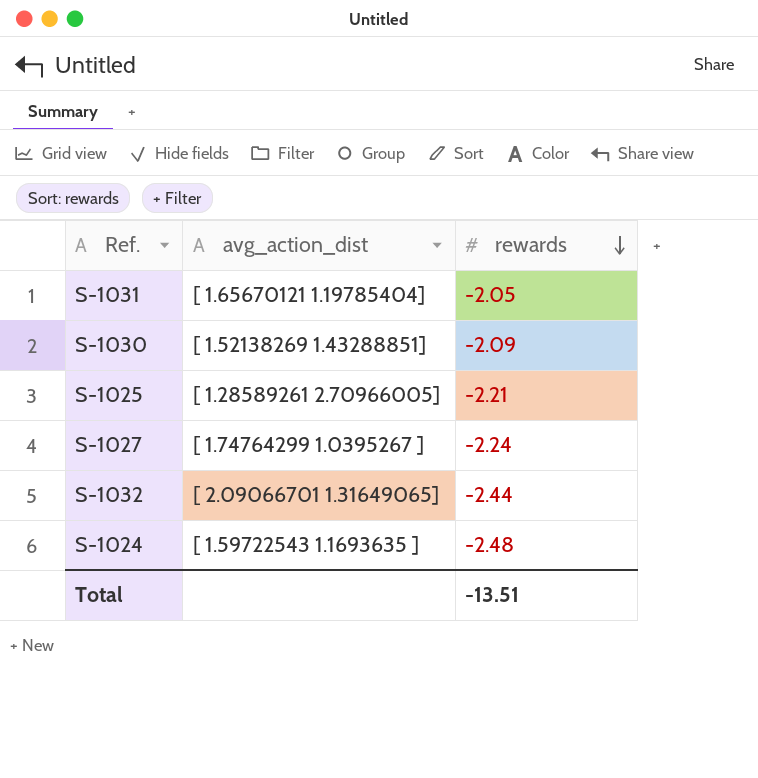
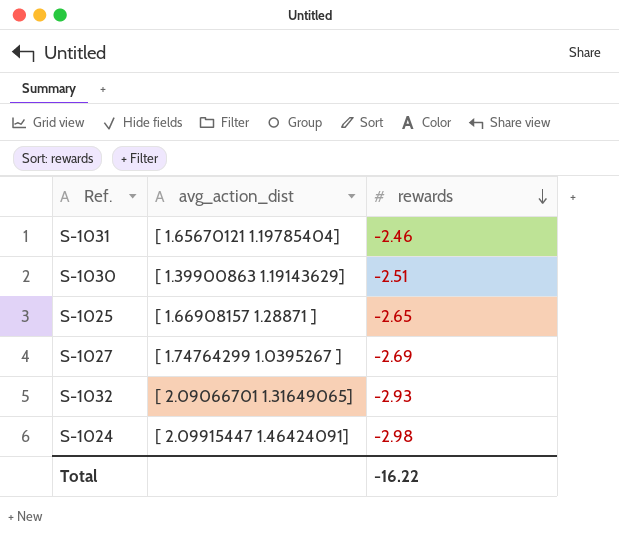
S-1031 | rewards: -2.05 -> -2.46
S-1030 | avg_action_dist: [ 1.52138269 1.43288851] -> [ 1.39900863 1.19143629]
S-1030 | rewards: -2.09 -> -2.51
S-1025 | avg_action_dist: [ 1.28589261 2.70966005] -> [ 1.66908157 1.28871 ]
S-1025 | rewards: -2.21 -> -2.65
S-1027 | rewards: -2.24 -> -2.69
S-1032 | rewards: -2.44 -> -2.93
S-1024 | avg_action_dist: [ 1.59722543 1.1693635 ] -> [ 2.09915447 1.46424091]
S-1024 | rewards: -2.48 -> -2.98
Total | rewards: -13.51 -> -16.22

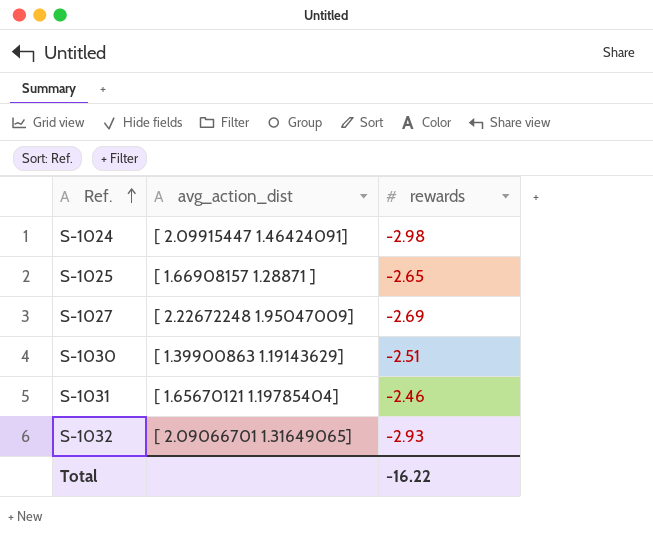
row order: rewards descending -> Ref. ascending
S-1027 | avg_action_dist: [ 1.74764299 1.0395267 ] -> [ 2.22672248 1.95047009]

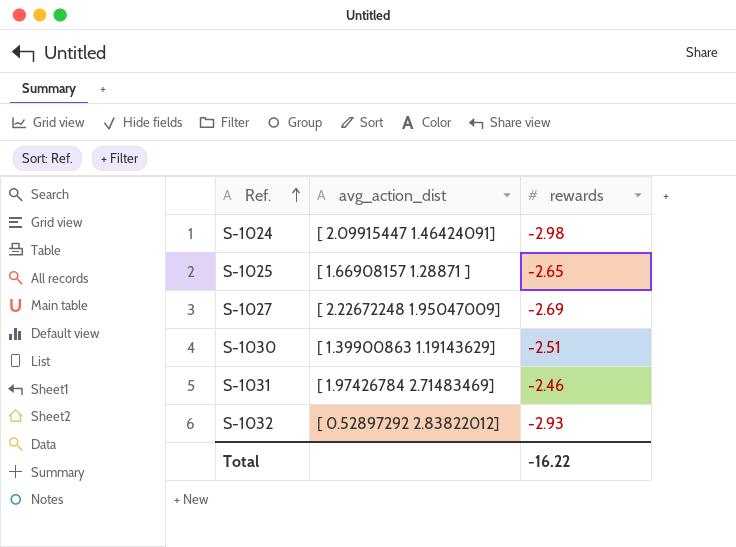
S-1031 | avg_action_dist: [ 1.65670121 1.19785404] -> [ 1.97426784 2.71483469]
S-1032 | avg_action_dist: [ 2.09066701 1.31649065] -> [ 0.52897292 2.83822012]

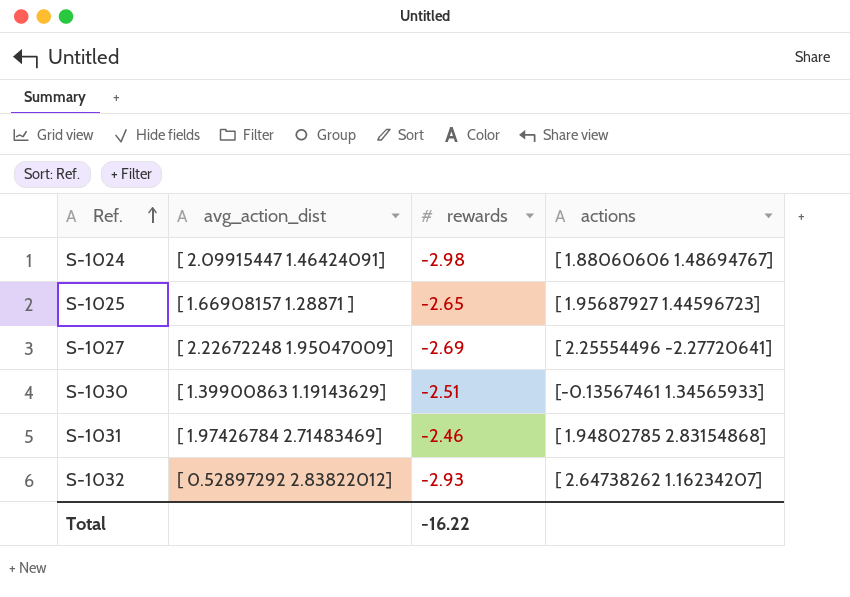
column actions | position: none -> 4

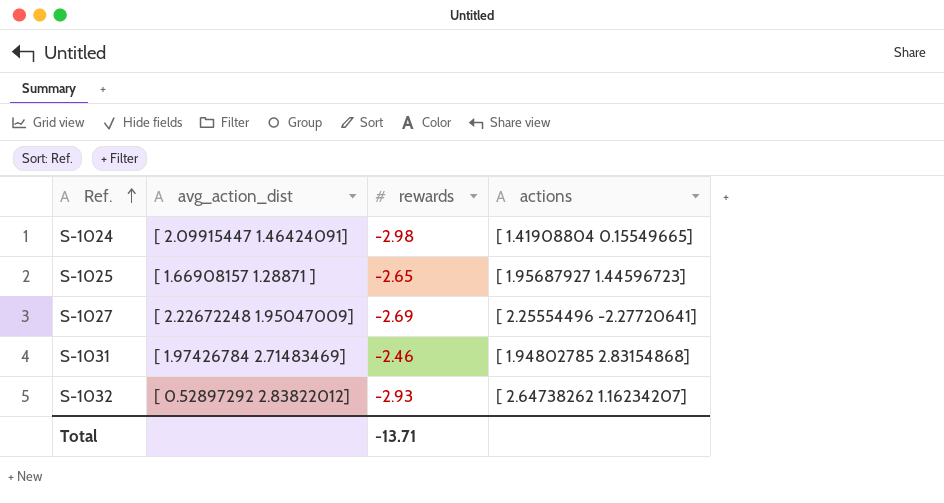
row S-1030: [ 1.39900863 1.19143629] | -2.51 | [-0.13567461 1.34565933] -> none
S-1024 | actions: [ 1.88060606 1.48694767] -> [ 1.41908804 0.15549665]
Total | rewards: -16.22 -> -13.71

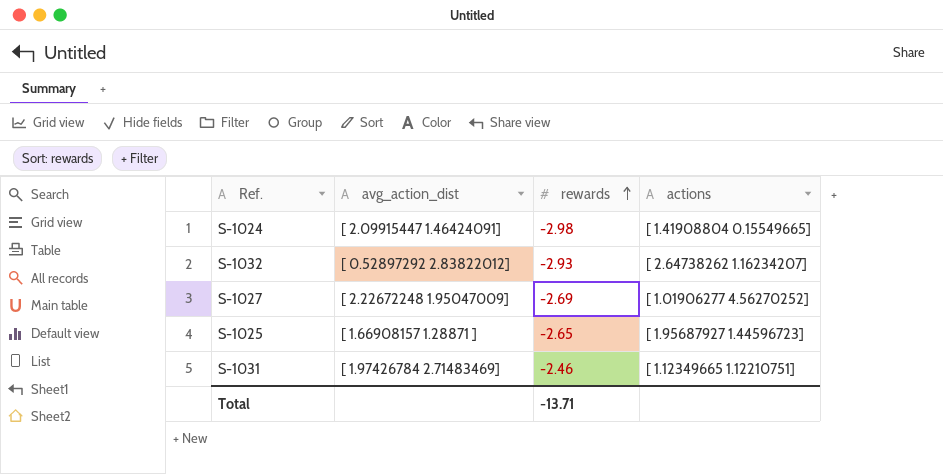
row order: Ref. ascending -> rewards ascending
S-1027 | actions: [ 2.25554496 -2.27720641] -> [ 1.01906277 4.56270252]
S-1031 | actions: [ 1.94802785 2.83154868] -> [ 1.12349665 1.12210751]

